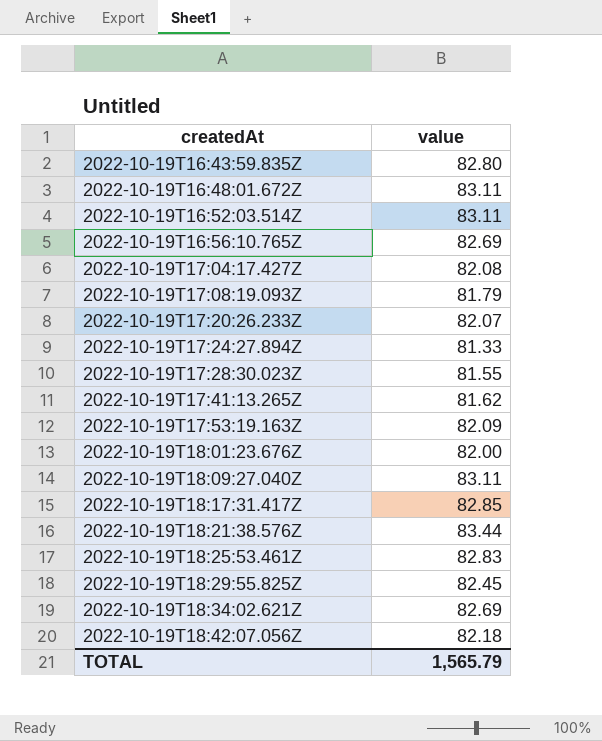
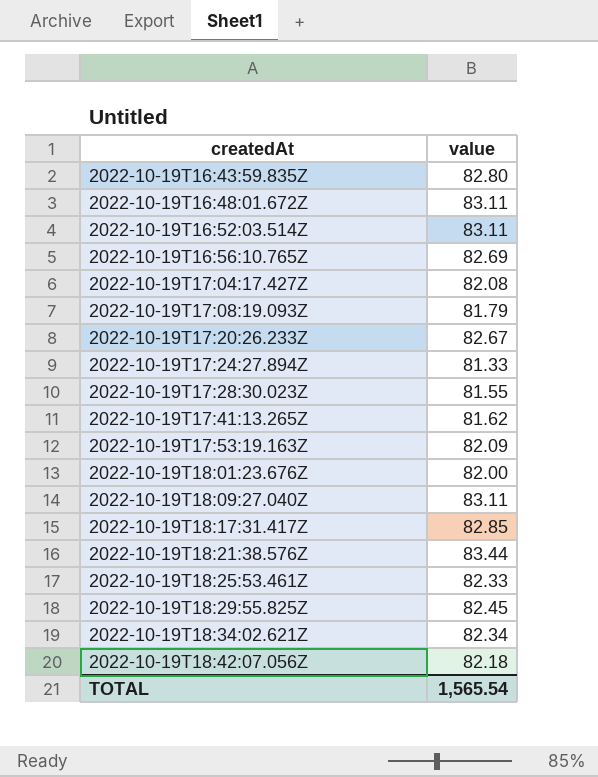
2022-10-19T17:20:26.233Z | value: 82.07 -> 82.67
2022-10-19T18:25:53.461Z | value: 82.83 -> 82.33
2022-10-19T18:34:02.621Z | value: 82.69 -> 82.34
TOTAL | value: 1,565.79 -> 1,565.54

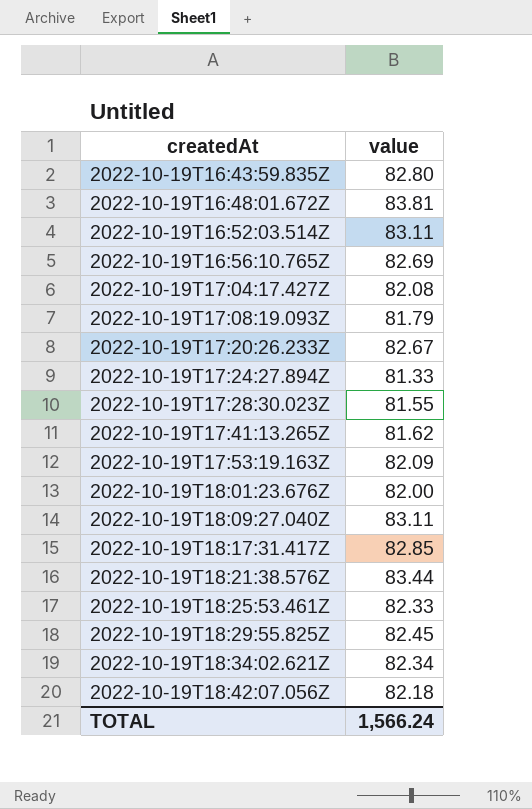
2022-10-19T16:48:01.672Z | value: 83.11 -> 83.81
TOTAL | value: 1,565.54 -> 1,566.24

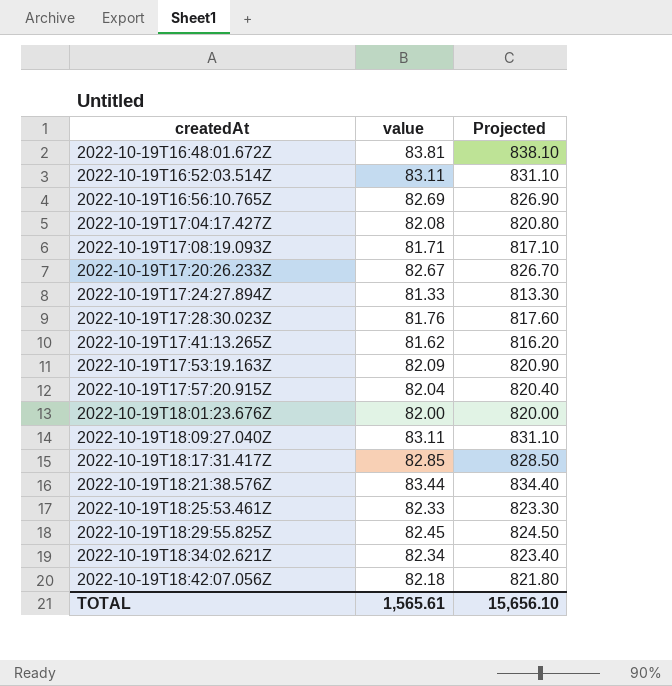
column Projected | formula: none -> [value] * 10
row 2022-10-19T16:43:59.835Z: 82.80 -> none
2022-10-19T17:08:19.093Z | value: 81.79 -> 81.71
2022-10-19T17:28:30.023Z | value: 81.55 -> 81.76
row 2022-10-19T17:57:20.915Z: none -> 82.04 | 820.40
TOTAL | value: 1,566.24 -> 1,565.61

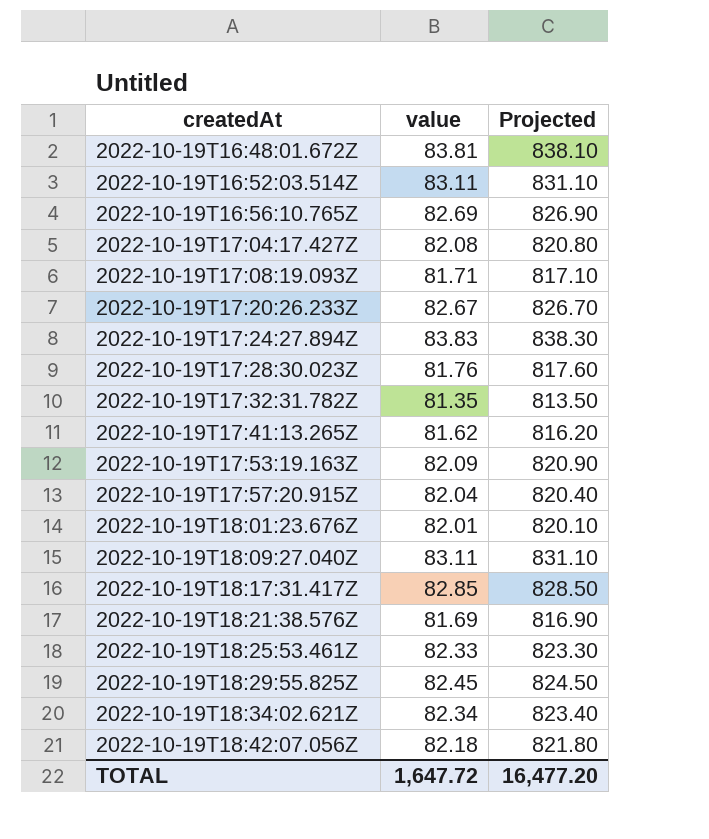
2022-10-19T17:24:27.894Z | value: 81.33 -> 83.83
2022-10-19T17:24:27.894Z | Projected: 813.30 -> 838.30
row 2022-10-19T17:32:31.782Z: none -> 81.35 | 813.50
2022-10-19T18:01:23.676Z | value: 82.00 -> 82.01
2022-10-19T18:01:23.676Z | Projected: 820.00 -> 820.10
2022-10-19T18:21:38.576Z | value: 83.44 -> 81.69
2022-10-19T18:21:38.576Z | Projected: 834.40 -> 816.90
TOTAL | value: 1,565.61 -> 1,647.72
TOTAL | Projected: 15,656.10 -> 16,477.20

